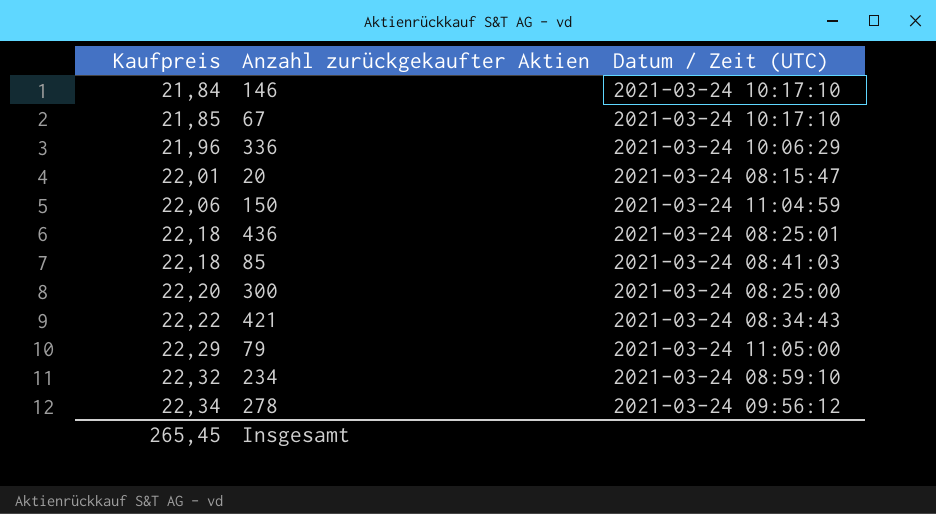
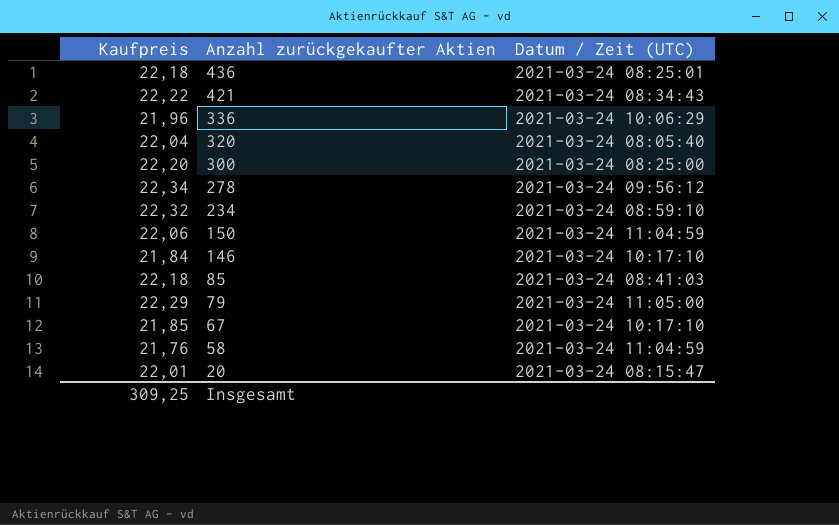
row order: Kaufpreis ascending -> Anzahl zurückgekaufter Aktien descending
row 320: none -> 22,04 | 2021-03-24 08:05:40
row 58: none -> 21,76 | 2021-03-24 11:04:59
Insgesamt | Kaufpreis: 265,45 -> 309,25

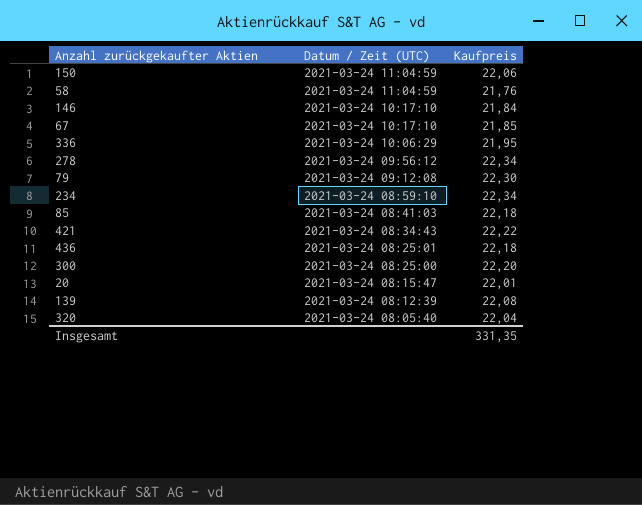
row order: Anzahl zurückgekaufter Aktien descending -> Datum / Zeit (UTC) descending
column Kaufpreis | position: 1 -> 3
336 | Kaufpreis: 21,96 -> 21,95
79 | Datum / Zeit (UTC): 2021-03-24 11:05:00 -> 2021-03-24 09:12:08
79 | Kaufpreis: 22,29 -> 22,30
234 | Kaufpreis: 22,32 -> 22,34
row 139: none -> 2021-03-24 08:12:39 | 22,08
Insgesamt | Kaufpreis: 309,25 -> 331,35

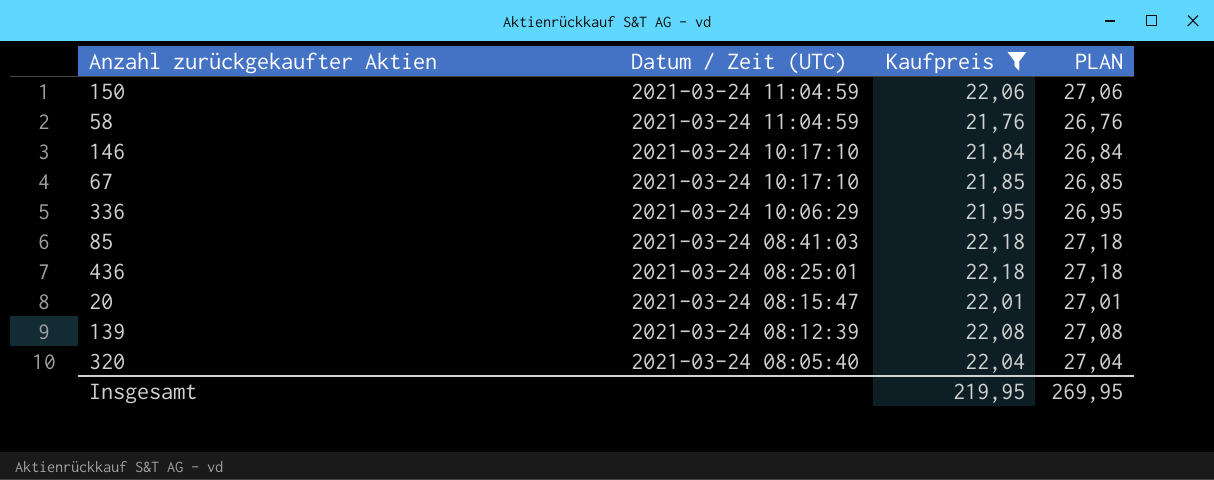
filter: none -> Kaufpreis <= 22,18
column PLAN | formula: none -> [Kaufpreis] + 5
Insgesamt | Kaufpreis: 331,35 -> 219,95

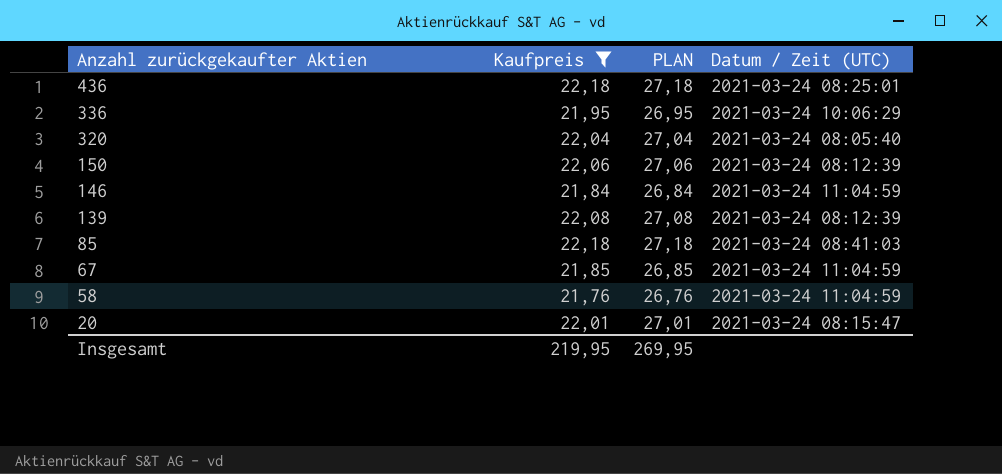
row order: Datum / Zeit (UTC) descending -> Anzahl zurückgekaufter Aktien descending
column Datum / Zeit (UTC) | position: 2 -> 4
150 | Datum / Zeit (UTC): 2021-03-24 11:04:59 -> 2021-03-24 08:12:39
146 | Datum / Zeit (UTC): 2021-03-24 10:17:10 -> 2021-03-24 11:04:59
67 | Datum / Zeit (UTC): 2021-03-24 10:17:10 -> 2021-03-24 11:04:59

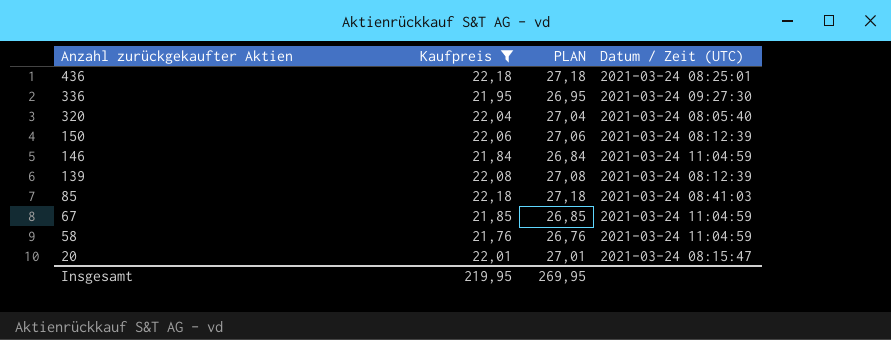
336 | Datum / Zeit (UTC): 2021-03-24 10:06:29 -> 2021-03-24 09:27:30

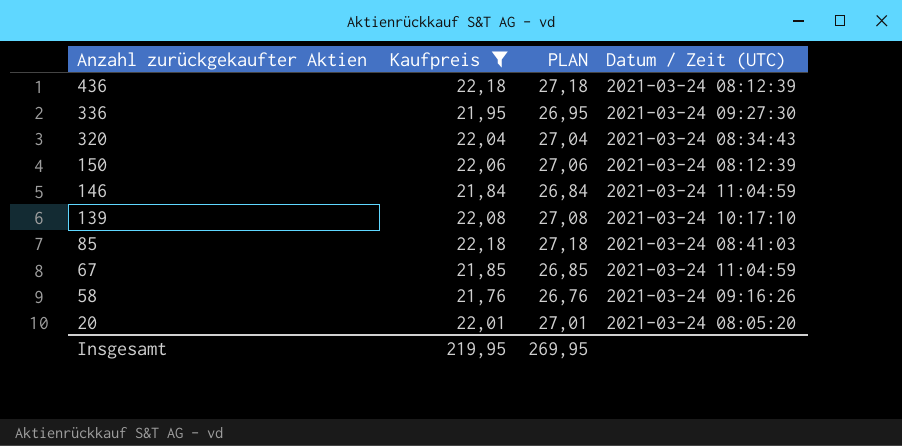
436 | Datum / Zeit (UTC): 2021-03-24 08:25:01 -> 2021-03-24 08:12:39
320 | Datum / Zeit (UTC): 2021-03-24 08:05:40 -> 2021-03-24 08:34:43
139 | Datum / Zeit (UTC): 2021-03-24 08:12:39 -> 2021-03-24 10:17:10
58 | Datum / Zeit (UTC): 2021-03-24 11:04:59 -> 2021-03-24 09:16:26
20 | Datum / Zeit (UTC): 2021-03-24 08:15:47 -> 2021-03-24 08:05:20

